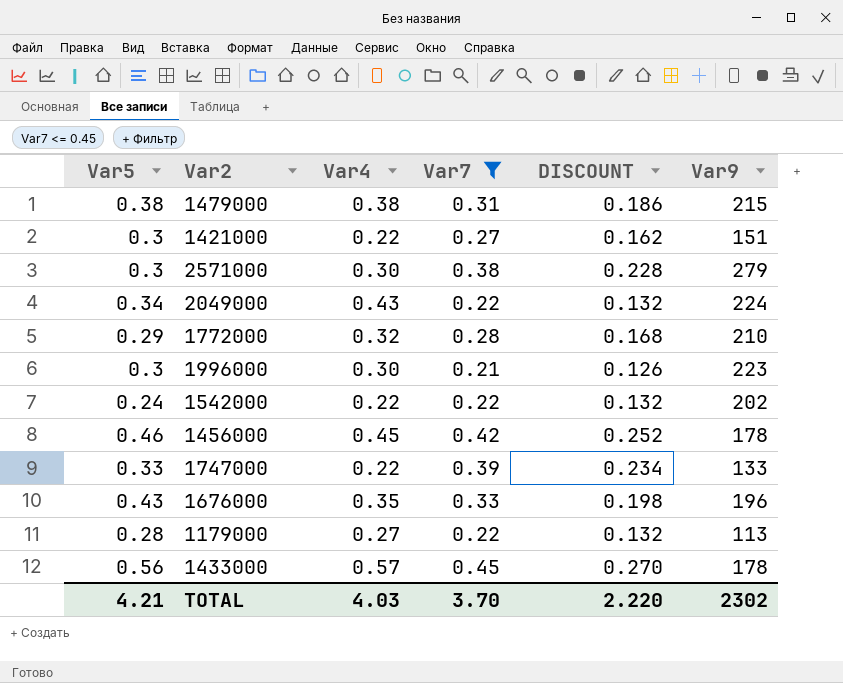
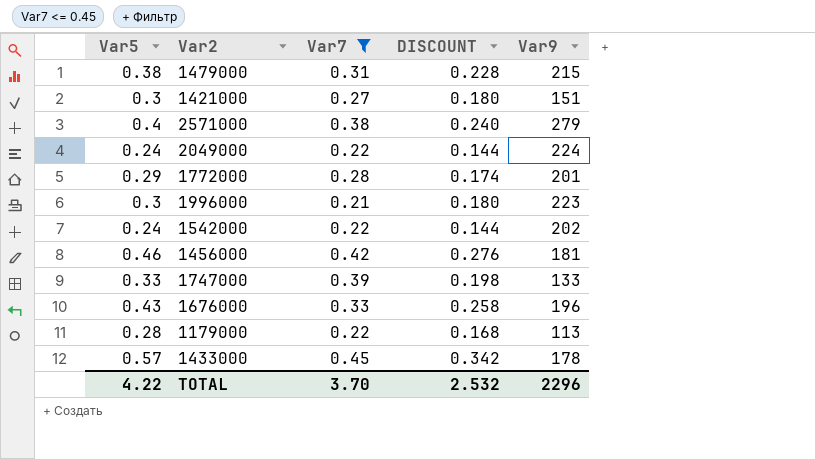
column Var4 | position: 3 -> none
column DISCOUNT | formula: [Var7] * 0.6 -> [Var5] * 0.6
2571000 | Var5: 0.3 -> 0.4
2049000 | Var5: 0.34 -> 0.24
1772000 | Var9: 210 -> 201
1456000 | Var9: 178 -> 181
1433000 | Var5: 0.56 -> 0.57
TOTAL | Var5: 4.21 -> 4.22
TOTAL | DISCOUNT: 2.220 -> 2.532
TOTAL | Var9: 2302 -> 2296

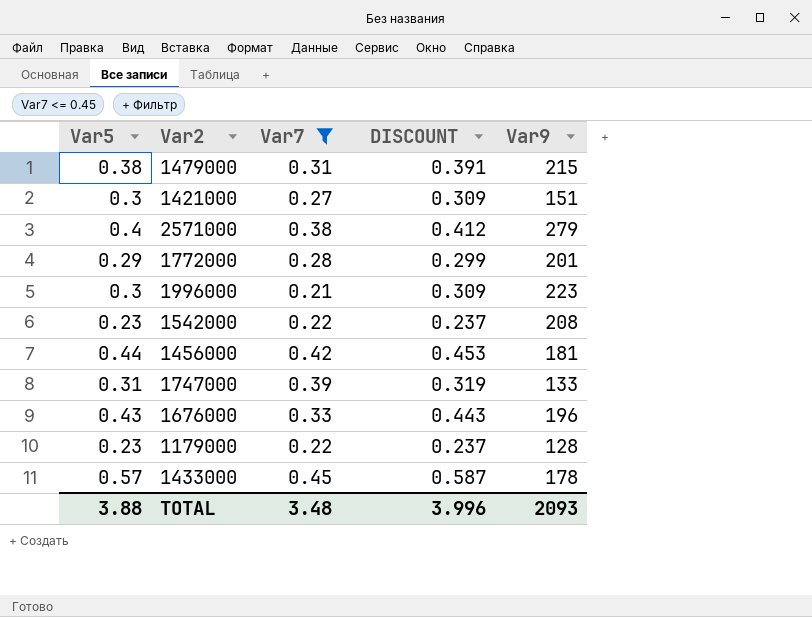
column DISCOUNT | formula: [Var5] * 0.6 -> [Var5] * 1.03
row 2049000: 0.24 | 0.22 | 0.144 | 224 -> none
1542000 | Var5: 0.24 -> 0.23
1542000 | Var9: 202 -> 208
1456000 | Var5: 0.46 -> 0.44
1747000 | Var5: 0.33 -> 0.31
1179000 | Var5: 0.28 -> 0.23
1179000 | Var9: 113 -> 128
TOTAL | Var5: 4.22 -> 3.88
TOTAL | Var7: 3.70 -> 3.48
TOTAL | DISCOUNT: 2.532 -> 3.996
TOTAL | Var9: 2296 -> 2093

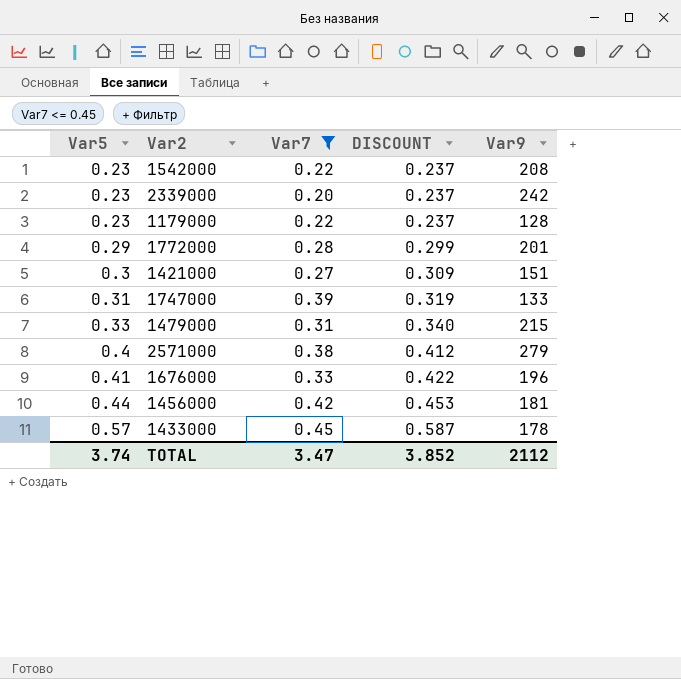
row order: none -> Var5 ascending
row 1996000: 0.3 | 0.21 | 0.309 | 223 -> none
row 2339000: none -> 0.23 | 0.20 | 0.237 | 242
1479000 | Var5: 0.38 -> 0.33
1479000 | DISCOUNT: 0.391 -> 0.340
1676000 | Var5: 0.43 -> 0.41
1676000 | DISCOUNT: 0.443 -> 0.422
TOTAL | Var5: 3.88 -> 3.74
TOTAL | Var7: 3.48 -> 3.47
TOTAL | DISCOUNT: 3.996 -> 3.852
TOTAL | Var9: 2093 -> 2112

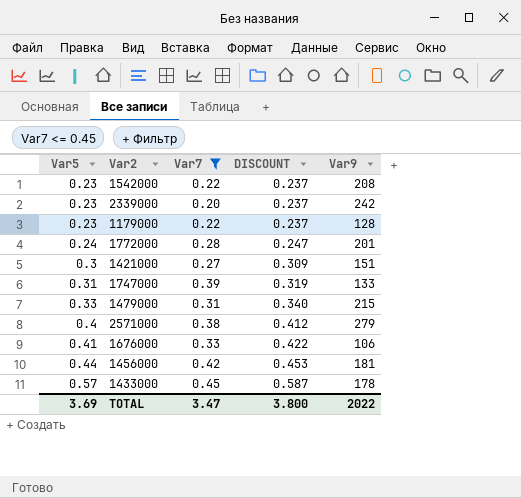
1772000 | Var5: 0.29 -> 0.24
1772000 | DISCOUNT: 0.299 -> 0.247
1676000 | Var9: 196 -> 106
TOTAL | Var5: 3.74 -> 3.69
TOTAL | DISCOUNT: 3.852 -> 3.800
TOTAL | Var9: 2112 -> 2022

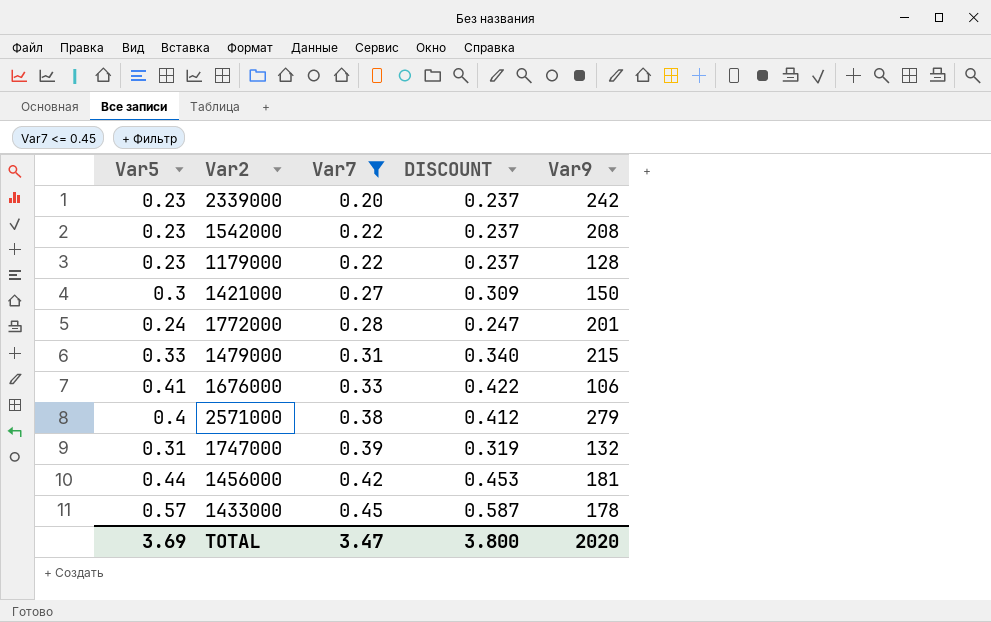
row order: Var5 ascending -> Var7 ascending
1421000 | Var9: 151 -> 150
1747000 | Var9: 133 -> 132
TOTAL | Var9: 2022 -> 2020

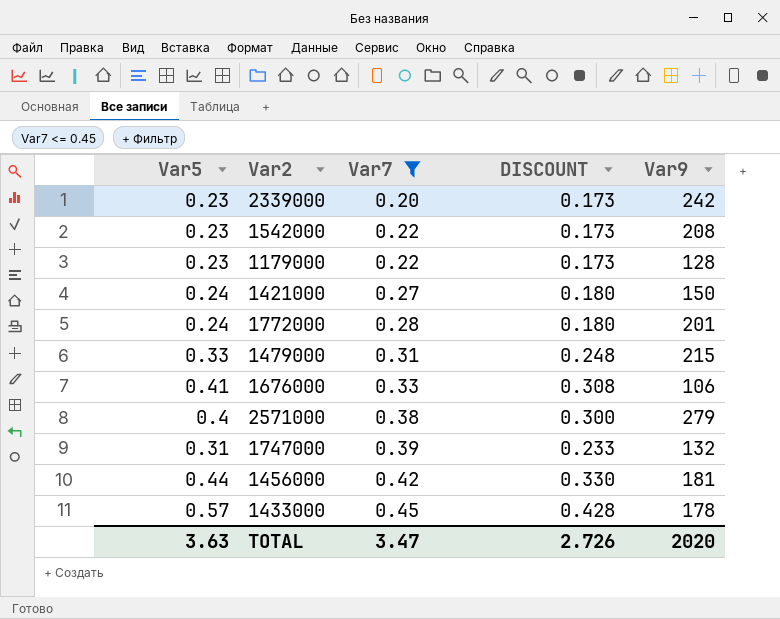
column DISCOUNT | formula: [Var5] * 1.03 -> [Var5] * 0.75
1421000 | Var5: 0.3 -> 0.24
TOTAL | Var5: 3.69 -> 3.63
TOTAL | DISCOUNT: 3.800 -> 2.726

